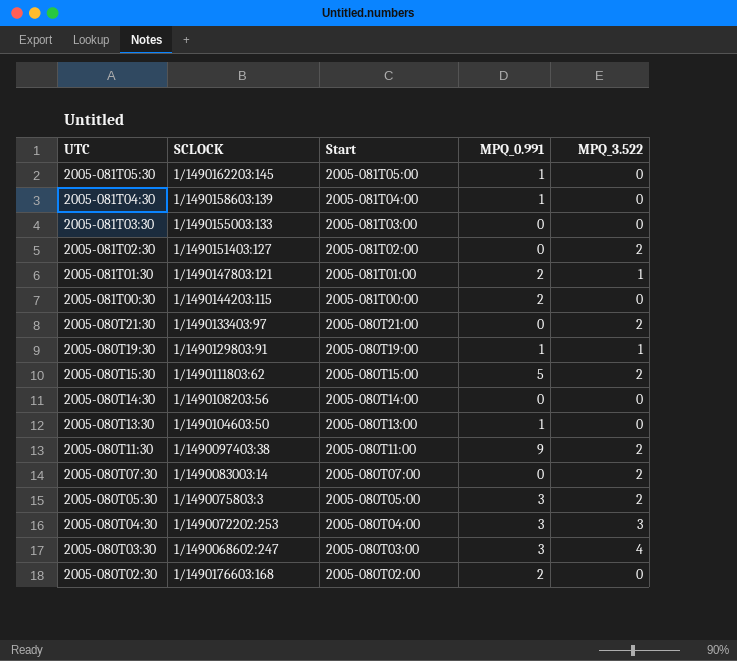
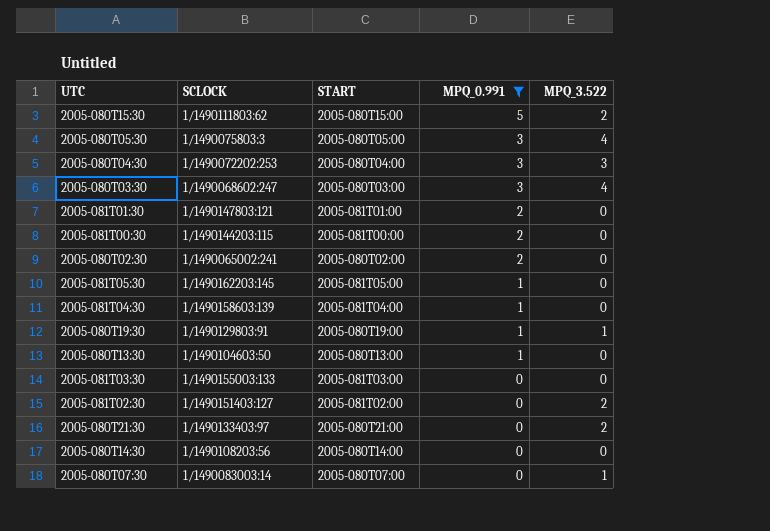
filter: none -> MPQ_0.991 != 9
row order: UTC descending -> MPQ_0.991 descending
column name: Start -> START
2005-080T05:30 | MPQ_3.522: 2 -> 4
2005-081T01:30 | MPQ_3.522: 1 -> 0
2005-080T02:30 | SCLOCK: 1/1490176603:168 -> 1/1490065002:241
2005-080T07:30 | MPQ_3.522: 2 -> 1

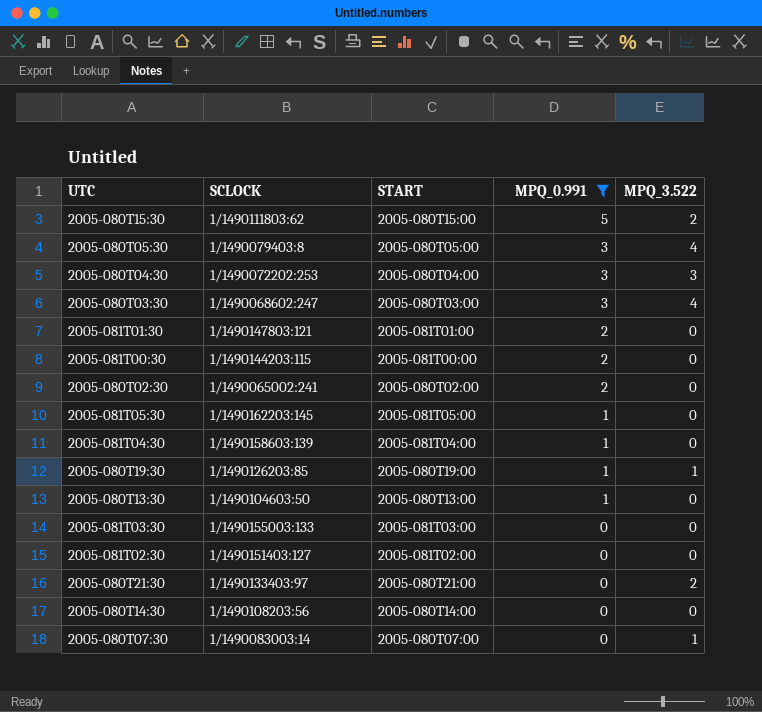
2005-080T05:30 | SCLOCK: 1/1490075803:3 -> 1/1490079403:8
2005-080T19:30 | SCLOCK: 1/1490129803:91 -> 1/1490126203:85
2005-081T02:30 | MPQ_3.522: 2 -> 0

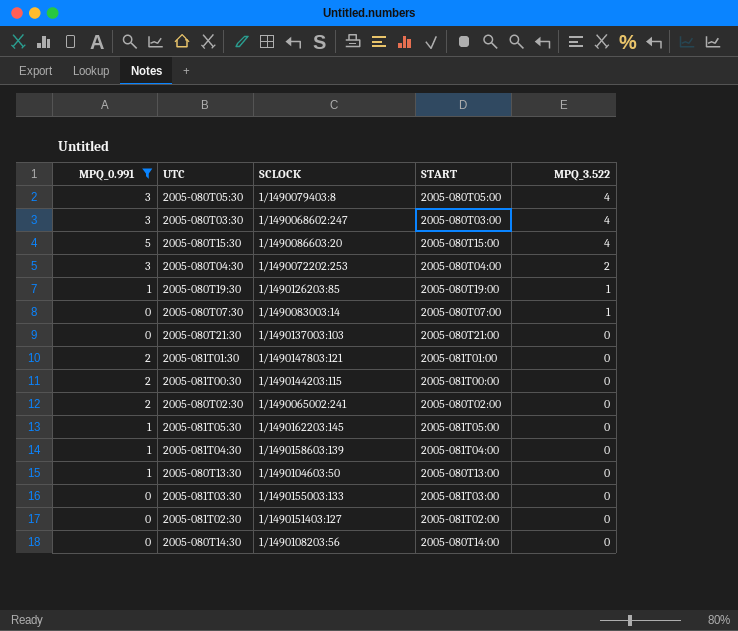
row order: MPQ_0.991 descending -> MPQ_3.522 descending
column MPQ_0.991 | position: 4 -> 1
2005-080T15:30 | SCLOCK: 1/1490111803:62 -> 1/1490086603:20
2005-080T15:30 | MPQ_3.522: 2 -> 4
2005-080T04:30 | MPQ_3.522: 3 -> 2
2005-080T21:30 | SCLOCK: 1/1490133403:97 -> 1/1490137003:103
2005-080T21:30 | MPQ_3.522: 2 -> 0

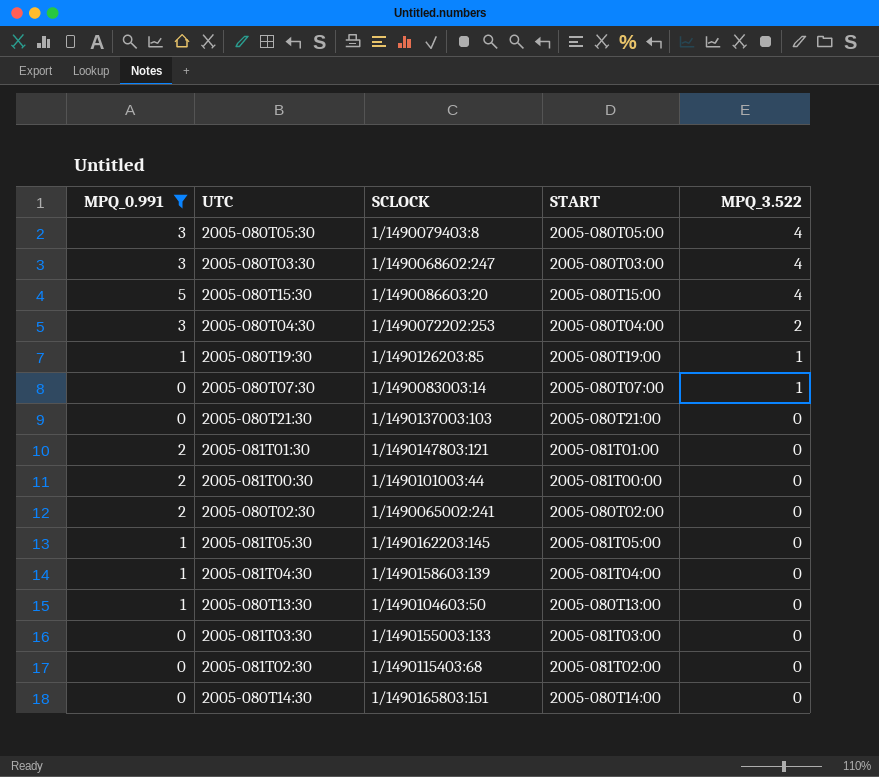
2005-081T00:30 | SCLOCK: 1/1490144203:115 -> 1/1490101003:44
2005-081T02:30 | SCLOCK: 1/1490151403:127 -> 1/1490115403:68
2005-080T14:30 | SCLOCK: 1/1490108203:56 -> 1/1490165803:151

